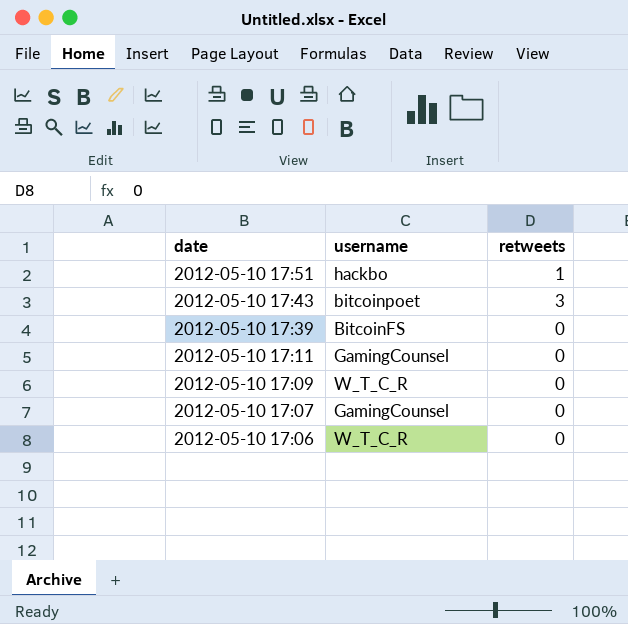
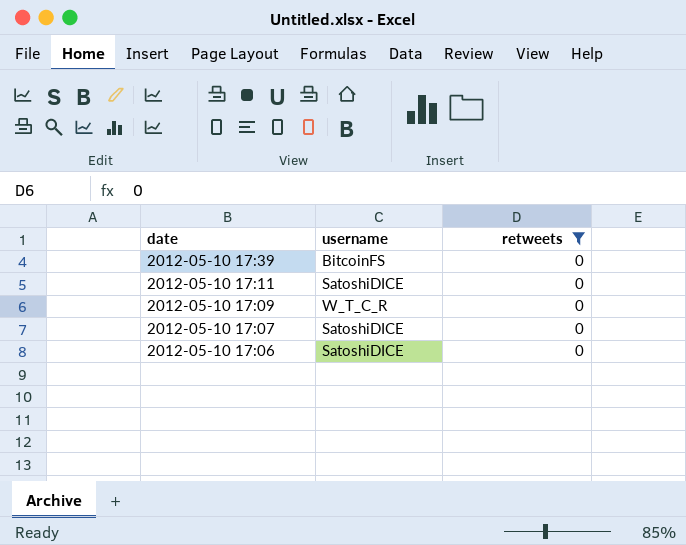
filter: none -> retweets = 0
2012-05-10 17:11 | username: GamingCounsel -> SatoshiDICE
2012-05-10 17:07 | username: GamingCounsel -> SatoshiDICE
2012-05-10 17:06 | username: W_T_C_R -> SatoshiDICE

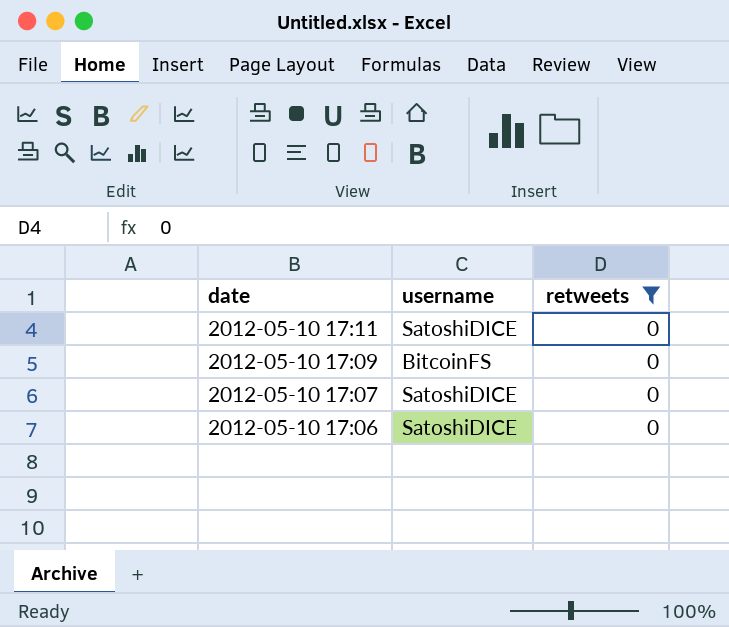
row 2012-05-10 17:39: BitcoinFS | 0 -> none
2012-05-10 17:09 | username: W_T_C_R -> BitcoinFS

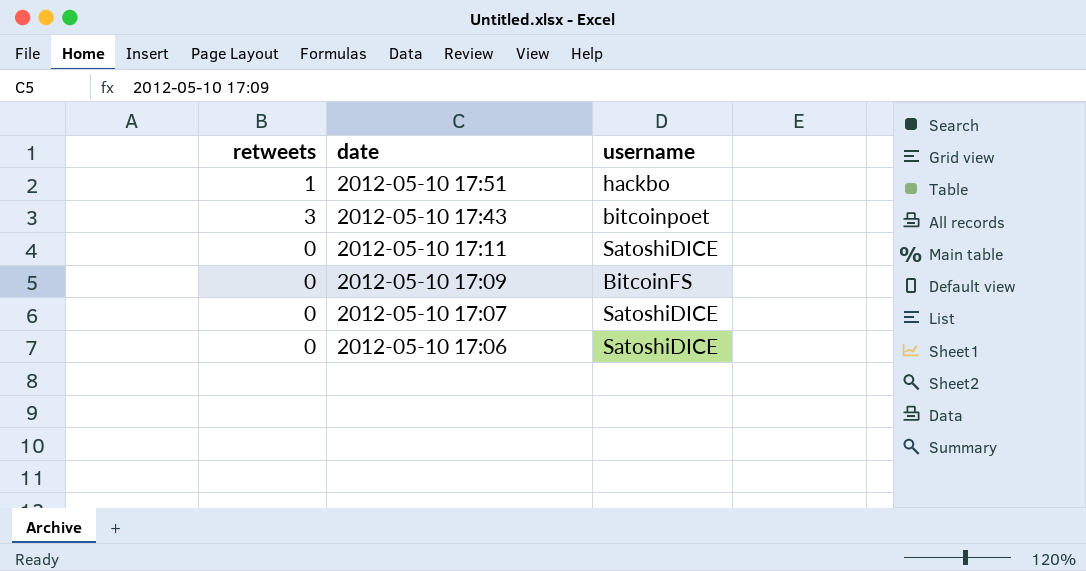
filter: retweets = 0 -> none
column retweets | position: 3 -> 1

